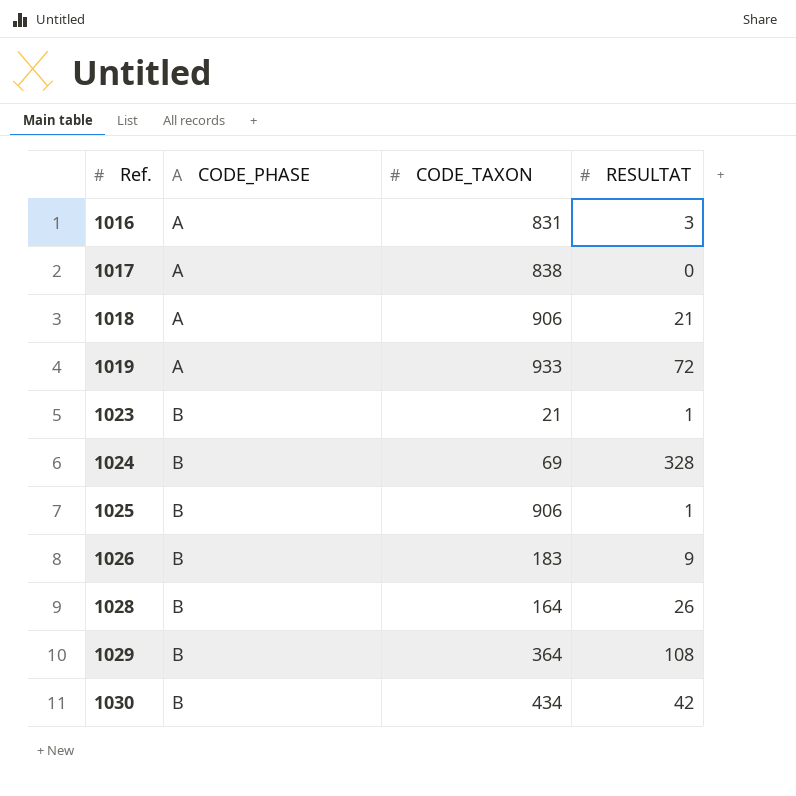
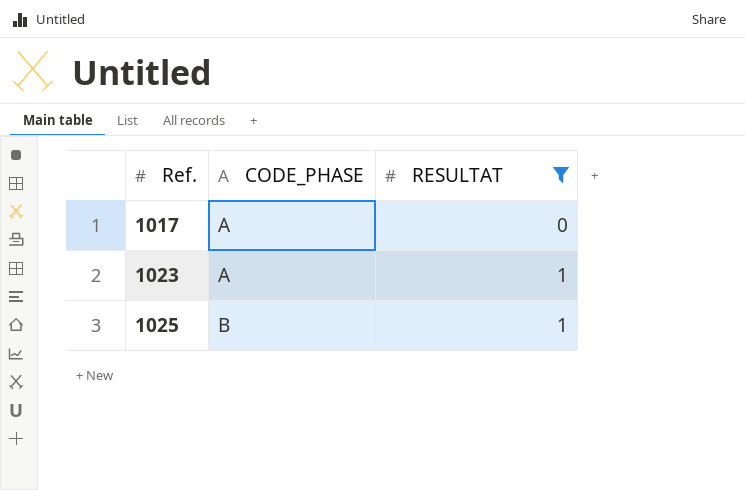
filter: none -> RESULTAT <= 1
column CODE_TAXON | position: 3 -> none
1023 | CODE_PHASE: B -> A

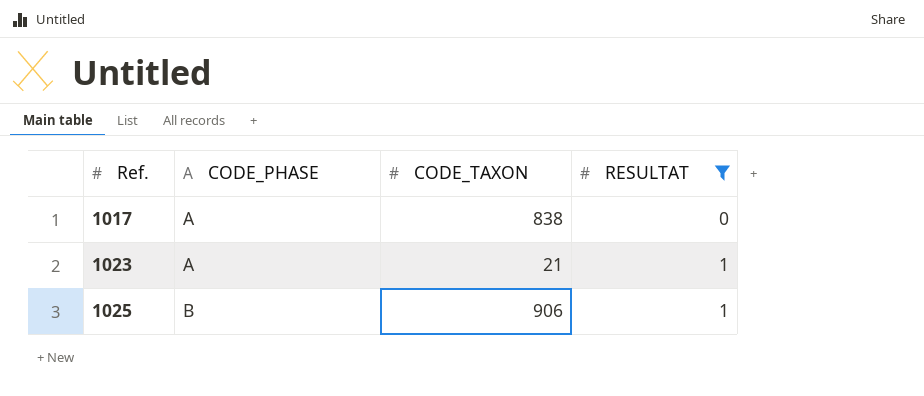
column CODE_TAXON | position: none -> 3

